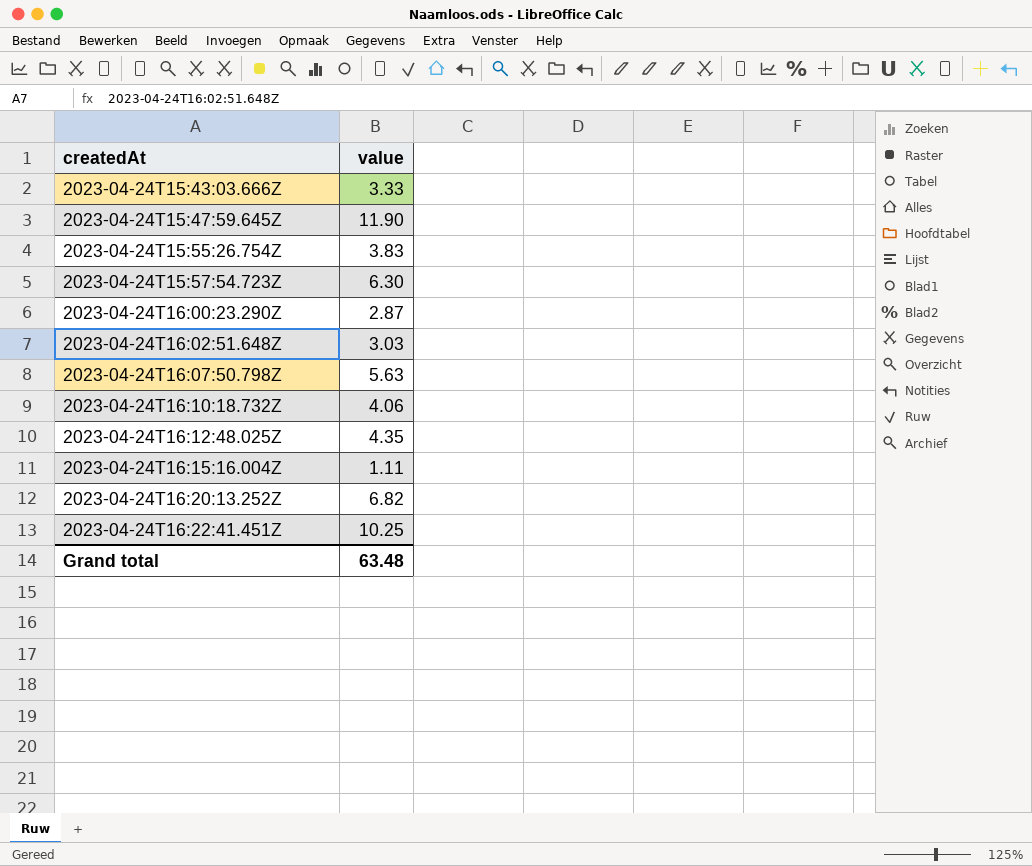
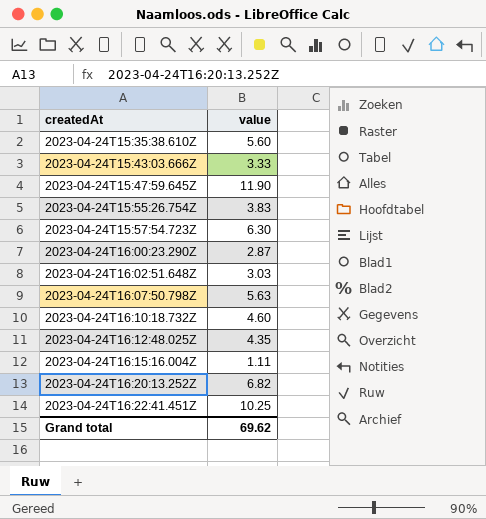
row 2023-04-24T15:35:38.610Z: none -> 5.60
2023-04-24T16:10:18.732Z | value: 4.06 -> 4.60
Grand total | value: 63.48 -> 69.62

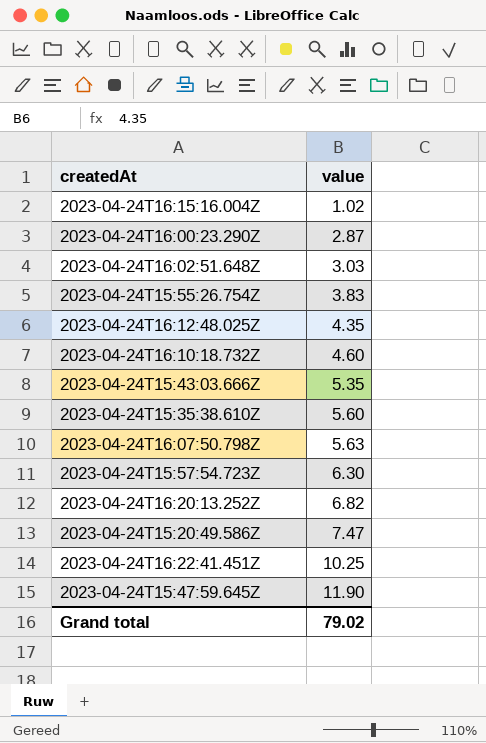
row order: createdAt ascending -> value ascending
2023-04-24T16:15:16.004Z | value: 1.11 -> 1.02
2023-04-24T15:43:03.666Z | value: 3.33 -> 5.35
row 2023-04-24T15:20:49.586Z: none -> 7.47
Grand total | value: 69.62 -> 79.02

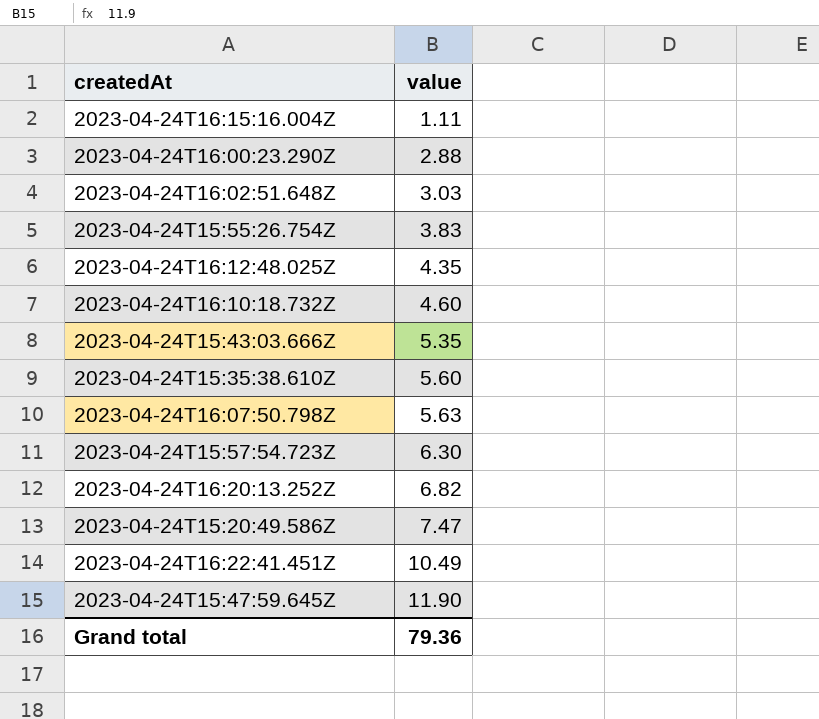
2023-04-24T16:15:16.004Z | value: 1.02 -> 1.11
2023-04-24T16:00:23.290Z | value: 2.87 -> 2.88
2023-04-24T16:22:41.451Z | value: 10.25 -> 10.49
Grand total | value: 79.02 -> 79.36

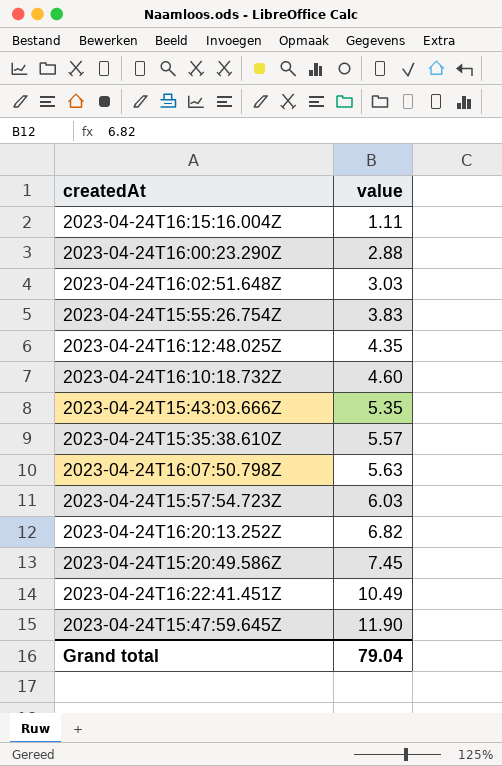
2023-04-24T15:35:38.610Z | value: 5.60 -> 5.57
2023-04-24T15:57:54.723Z | value: 6.30 -> 6.03
2023-04-24T15:20:49.586Z | value: 7.47 -> 7.45
Grand total | value: 79.36 -> 79.04

